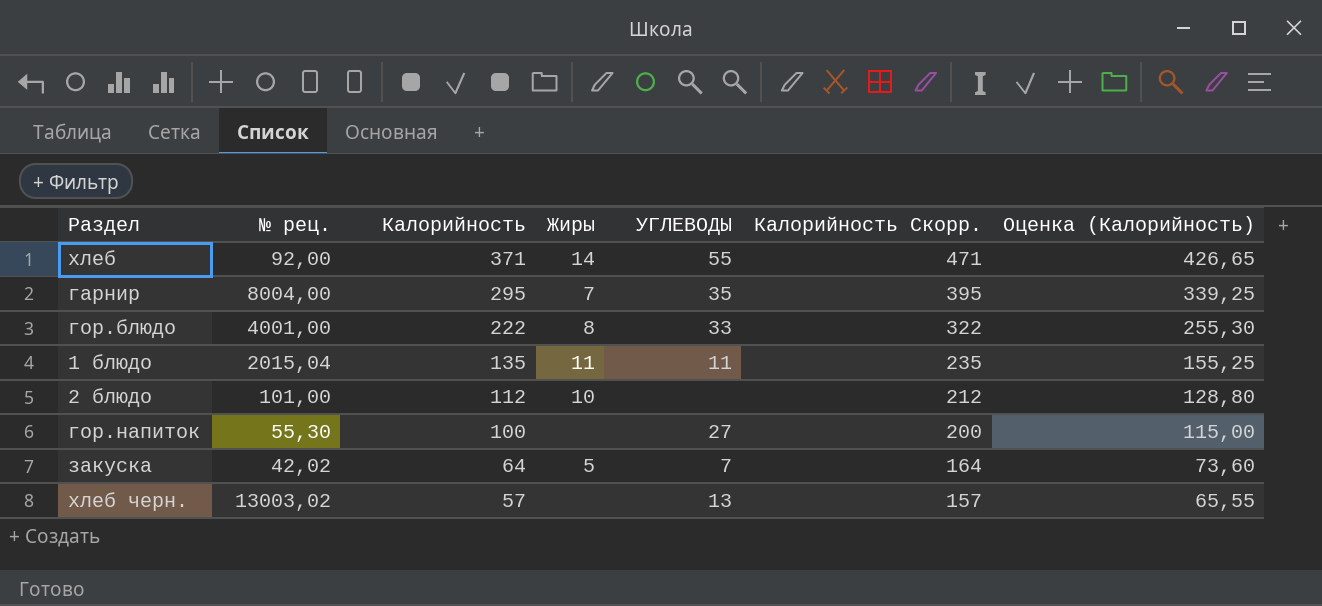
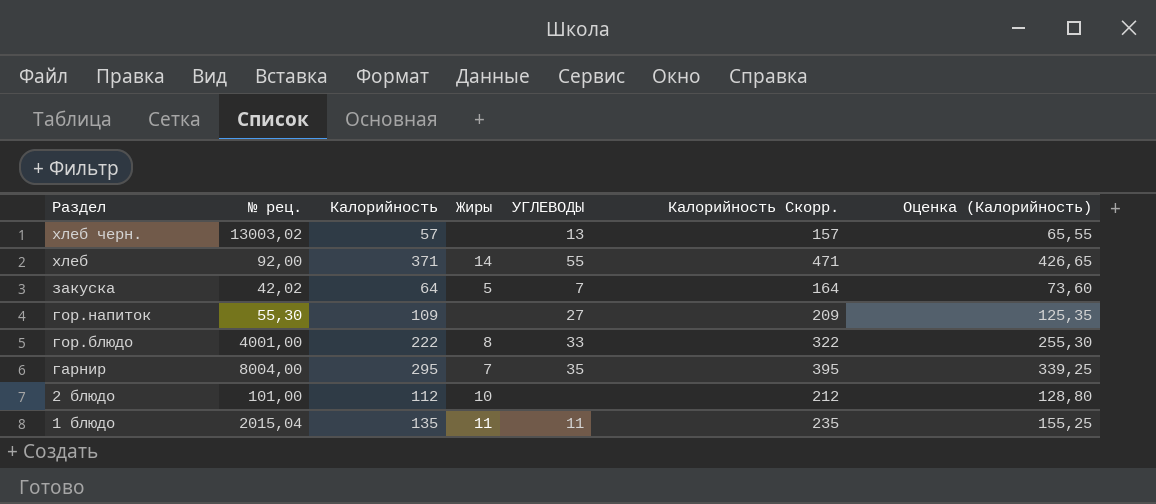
row order: Калорийность descending -> Раздел descending
гор.напиток | Калорийность: 100 -> 109
гор.напиток | Калорийность Скорр.: 200 -> 209
гор.напиток | Оценка (Калорийность): 115,00 -> 125,35

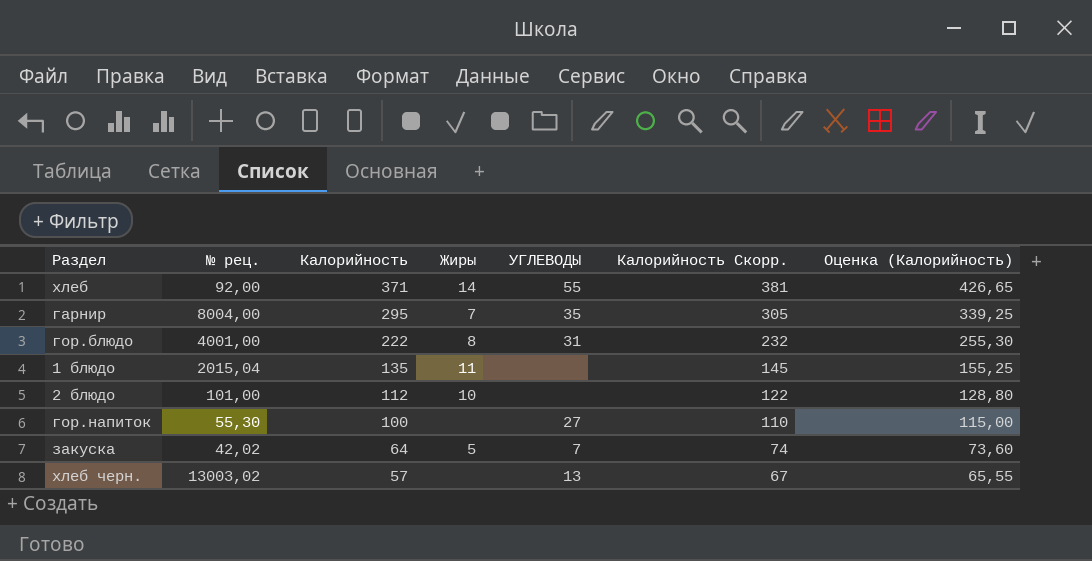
row order: Раздел descending -> Калорийность descending
column Калорийность Скорр. | formula: [Калорийность] + 100 -> [Калорийность] + 10
гор.блюдо | УГЛЕВОДЫ: 33 -> 31
1 блюдо | УГЛЕВОДЫ: 11 -> none
гор.напиток | Калорийность: 109 -> 100
гор.напиток | Оценка (Калорийность): 125,35 -> 115,00

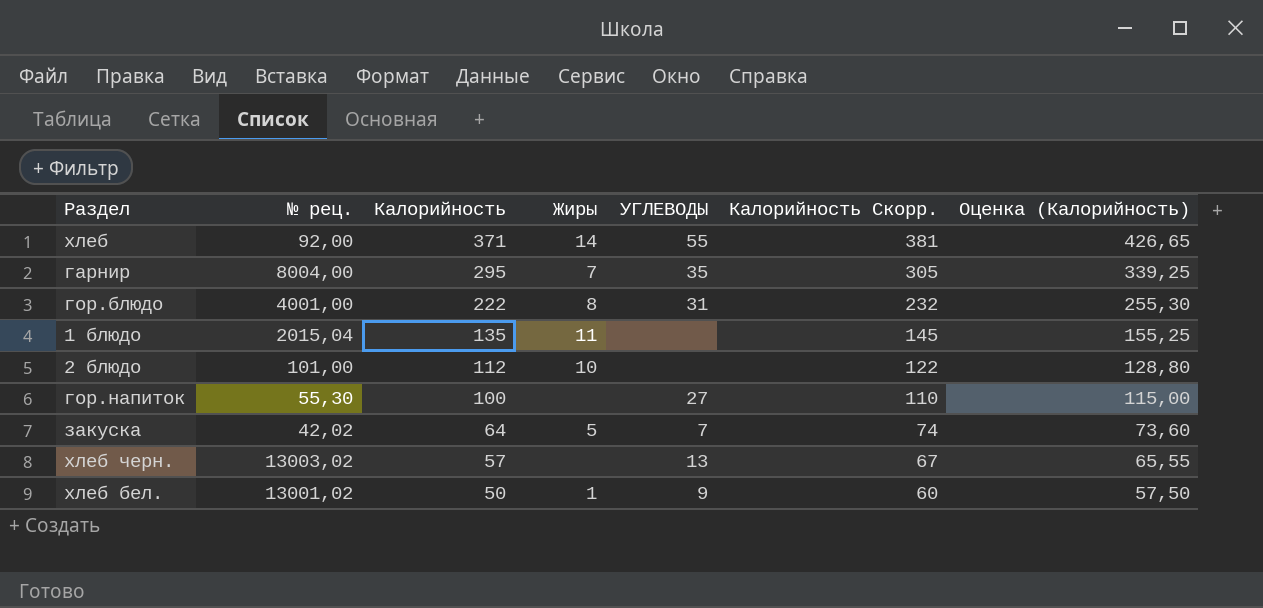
row хлеб бел.: none -> 13001,02 | 50 | 1 | 9 | 60 | 57,50

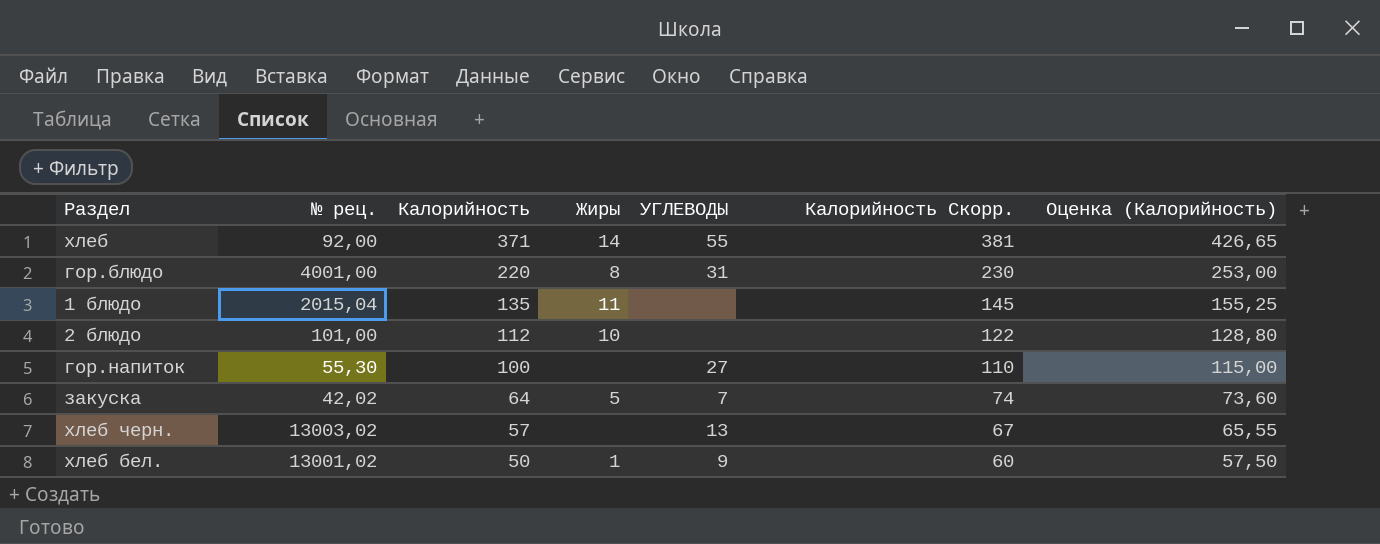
row гарнир: 8004,00 | 295 | 7 | 35 | 305 | 339,25 -> none
гор.блюдо | Калорийность: 222 -> 220
гор.блюдо | Калорийность Скорр.: 232 -> 230
гор.блюдо | Оценка (Калорийность): 255,30 -> 253,00

